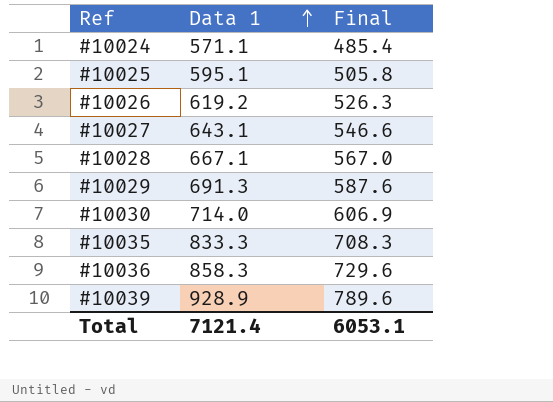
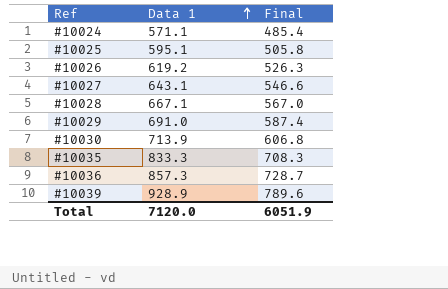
#10029 | Data 1: 691.3 -> 691.0
#10029 | Final: 587.6 -> 587.4
#10030 | Data 1: 714.0 -> 713.9
#10030 | Final: 606.9 -> 606.8
#10036 | Data 1: 858.3 -> 857.3
#10036 | Final: 729.6 -> 728.7
Total | Data 1: 7121.4 -> 7120.0
Total | Final: 6053.1 -> 6051.9

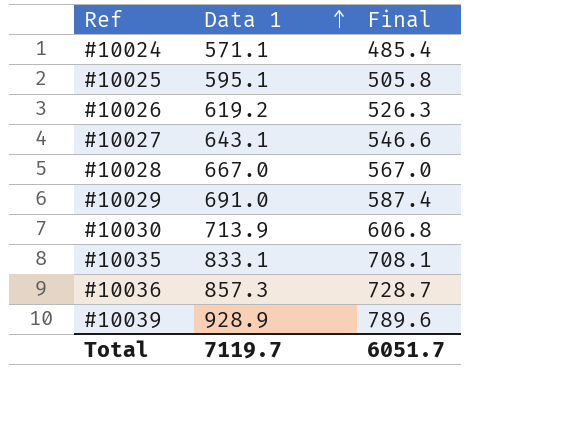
#10028 | Data 1: 667.1 -> 667.0
#10035 | Data 1: 833.3 -> 833.1
#10035 | Final: 708.3 -> 708.1
Total | Data 1: 7120.0 -> 7119.7
Total | Final: 6051.9 -> 6051.7

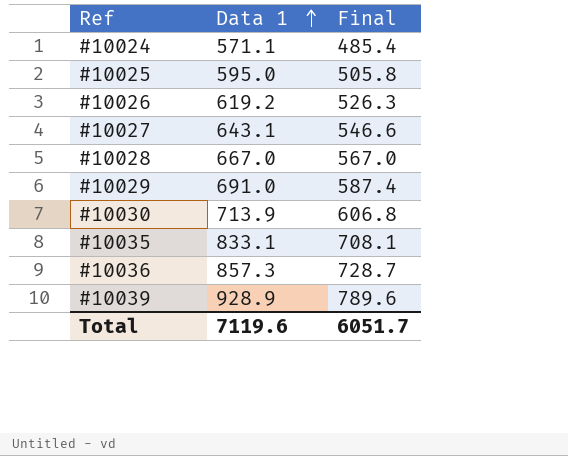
#10025 | Data 1: 595.1 -> 595.0
Total | Data 1: 7119.7 -> 7119.6

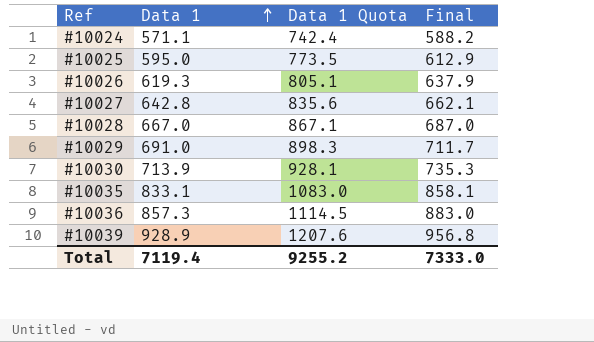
column Data 1 Quota | formula: none -> [Data 1] * 1.3
column Final | formula: [Data 1] * 0.85 -> [Data 1] * 1.03
#10026 | Data 1: 619.2 -> 619.3
#10027 | Data 1: 643.1 -> 642.8
Total | Data 1: 7119.6 -> 7119.4
Total | Final: 6051.7 -> 7333.0

